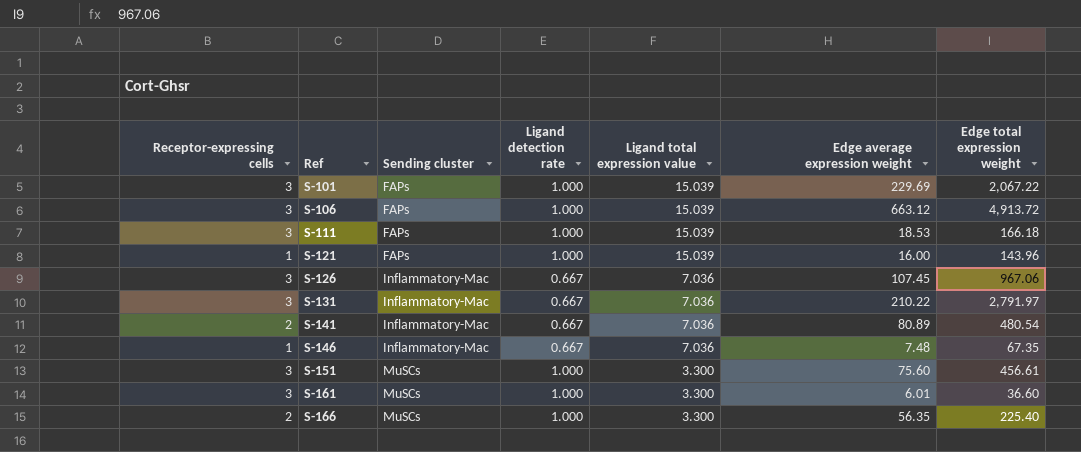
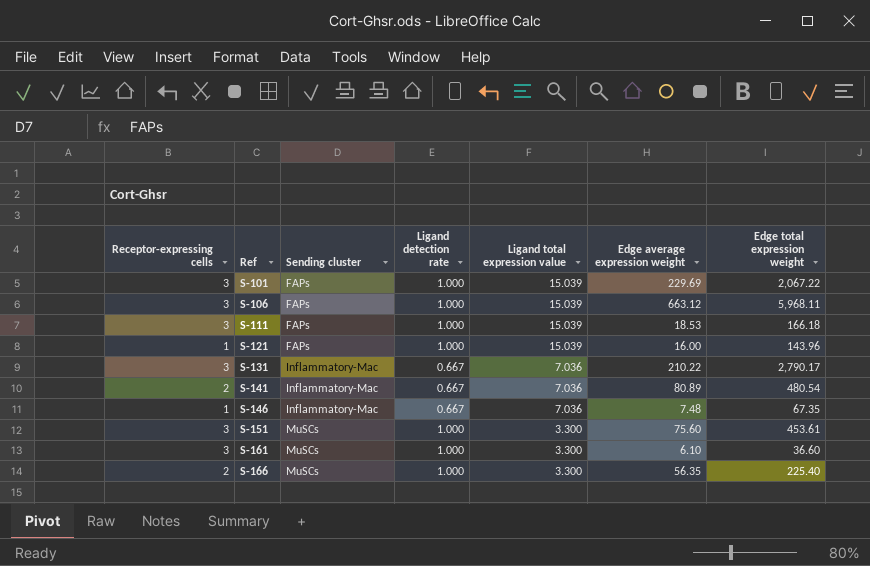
row S-126: 3 | Inflammatory-Mac | 0.667 | 7.036 | 107.45 | 967.06 -> none
S-106 | Edge total expression weight: 4,913.72 -> 5,968.11
S-131 | Edge total expression weight: 2,791.97 -> 2,790.17
S-151 | Edge total expression weight: 456.61 -> 453.61
S-161 | Edge average expression weight: 6.01 -> 6.10

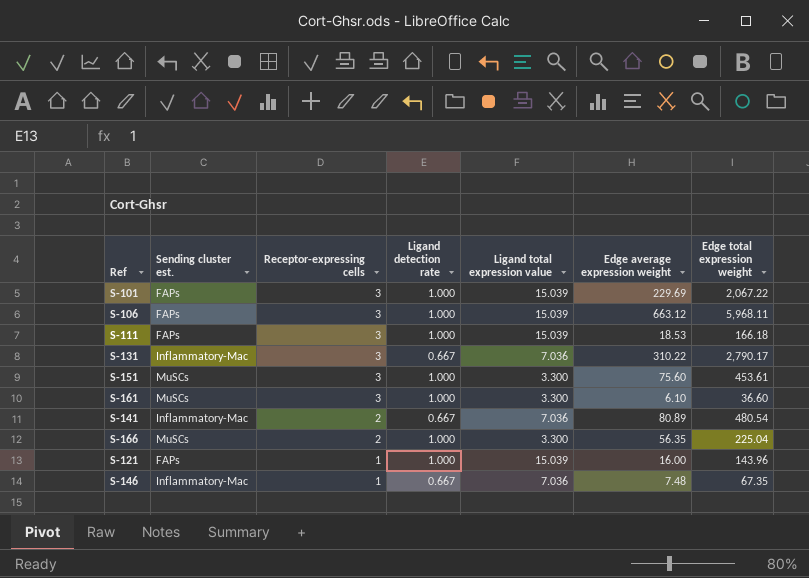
row order: Ref ascending -> Receptor-expressing cells descending
column name: Sending cluster -> Sending cluster est.
column Receptor-expressing cells | position: 1 -> 3
S-131 | Edge average expression weight: 210.22 -> 310.22
S-166 | Edge total expression weight: 225.40 -> 225.04

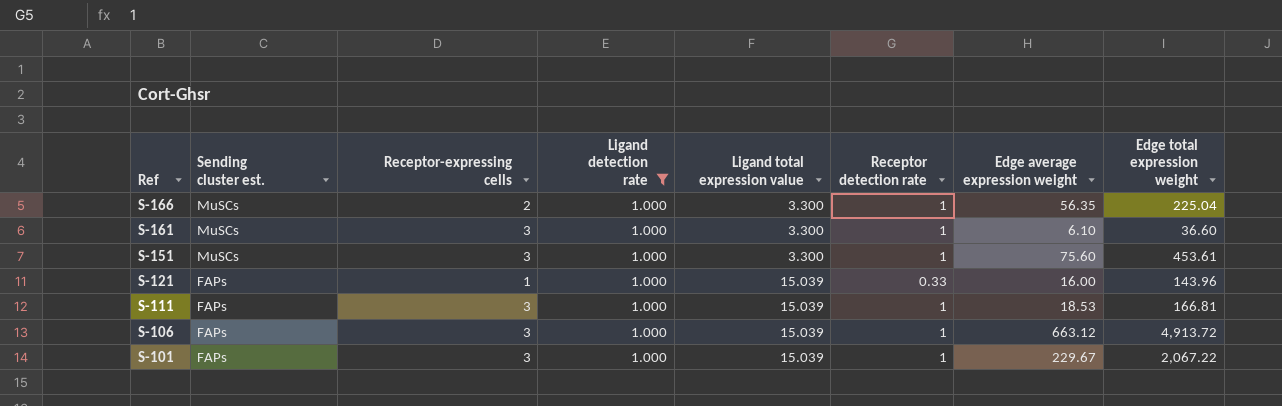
filter: none -> Ligand detection rate = 1.000
row order: Receptor-expressing cells descending -> Ref descending
column Receptor detection rate | position: none -> 6
S-111 | Edge total expression weight: 166.18 -> 166.81
S-106 | Edge total expression weight: 5,968.11 -> 4,913.72
S-101 | Edge average expression weight: 229.69 -> 229.67

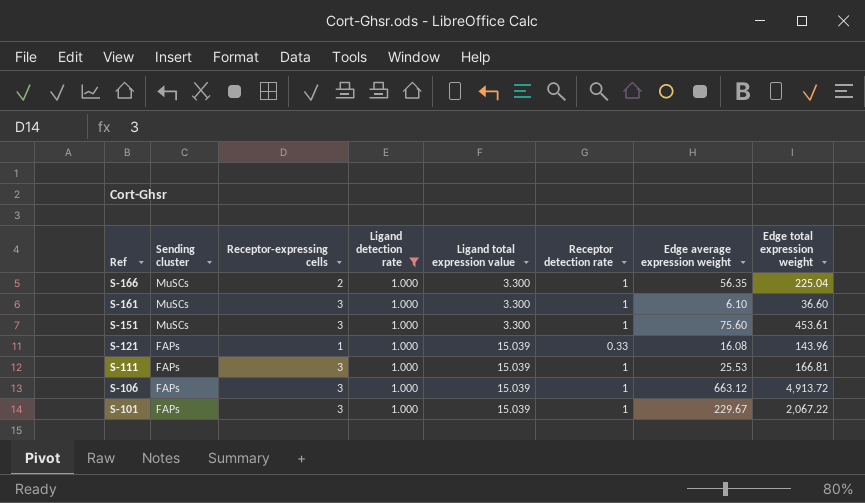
column name: Sending cluster est. -> Sending cluster
S-121 | Edge average expression weight: 16.00 -> 16.08
S-111 | Edge average expression weight: 18.53 -> 25.53

